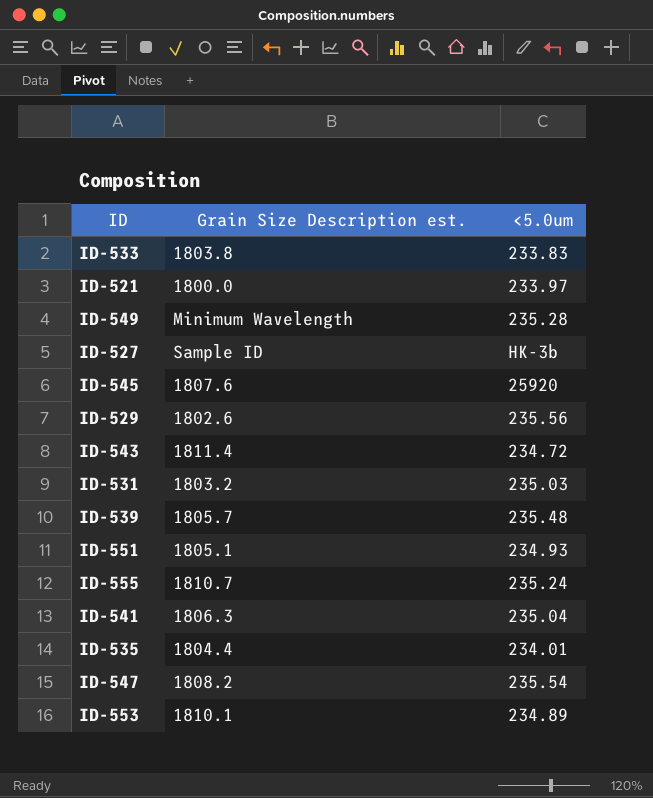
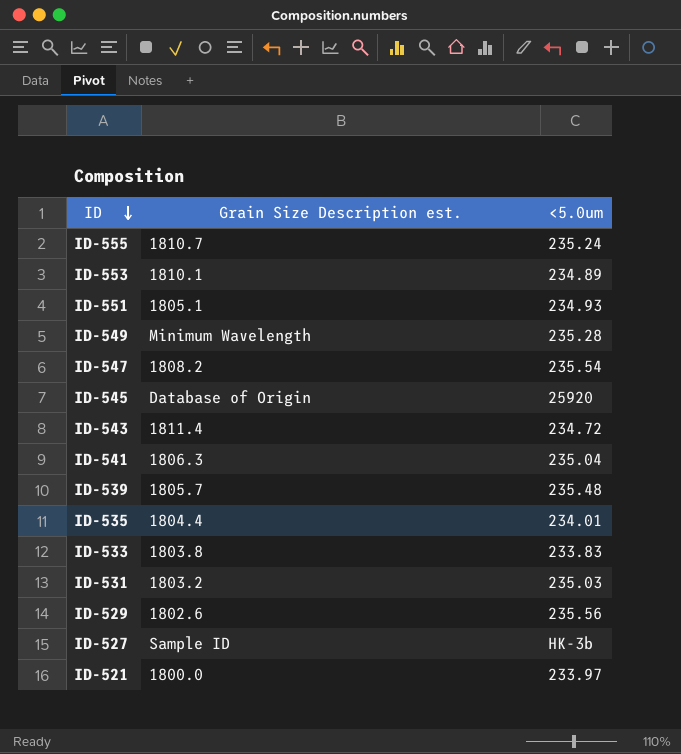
row order: none -> ID descending
ID-545 | Grain Size Description est.: 1807.6 -> Database of Origin

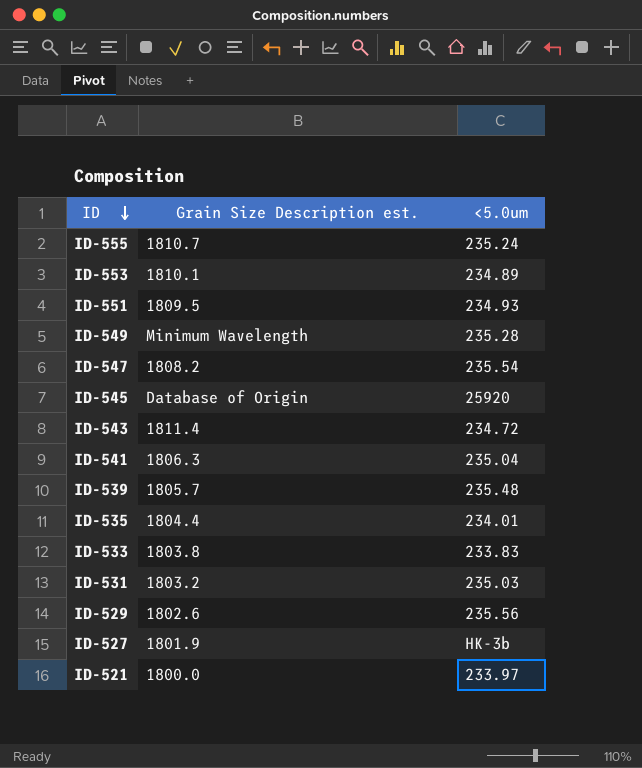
ID-551 | Grain Size Description est.: 1805.1 -> 1809.5
ID-527 | Grain Size Description est.: Sample ID -> 1801.9

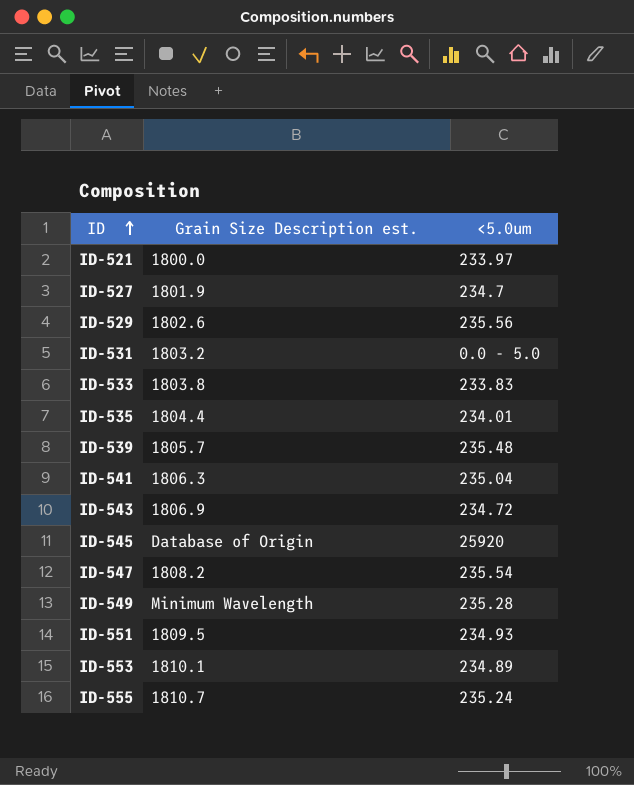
row order: ID descending -> ID ascending
ID-527 | <5.0um: HK-3b -> 234.7
ID-531 | <5.0um: 235.03 -> 0.0 - 5.0
ID-543 | Grain Size Description est.: 1811.4 -> 1806.9

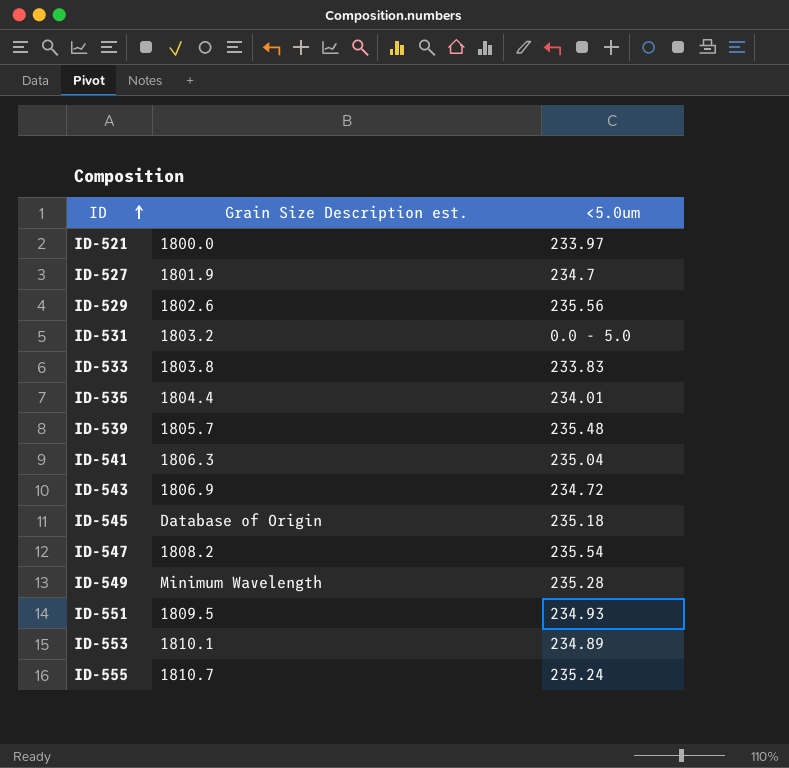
ID-545 | <5.0um: 25920 -> 235.18

